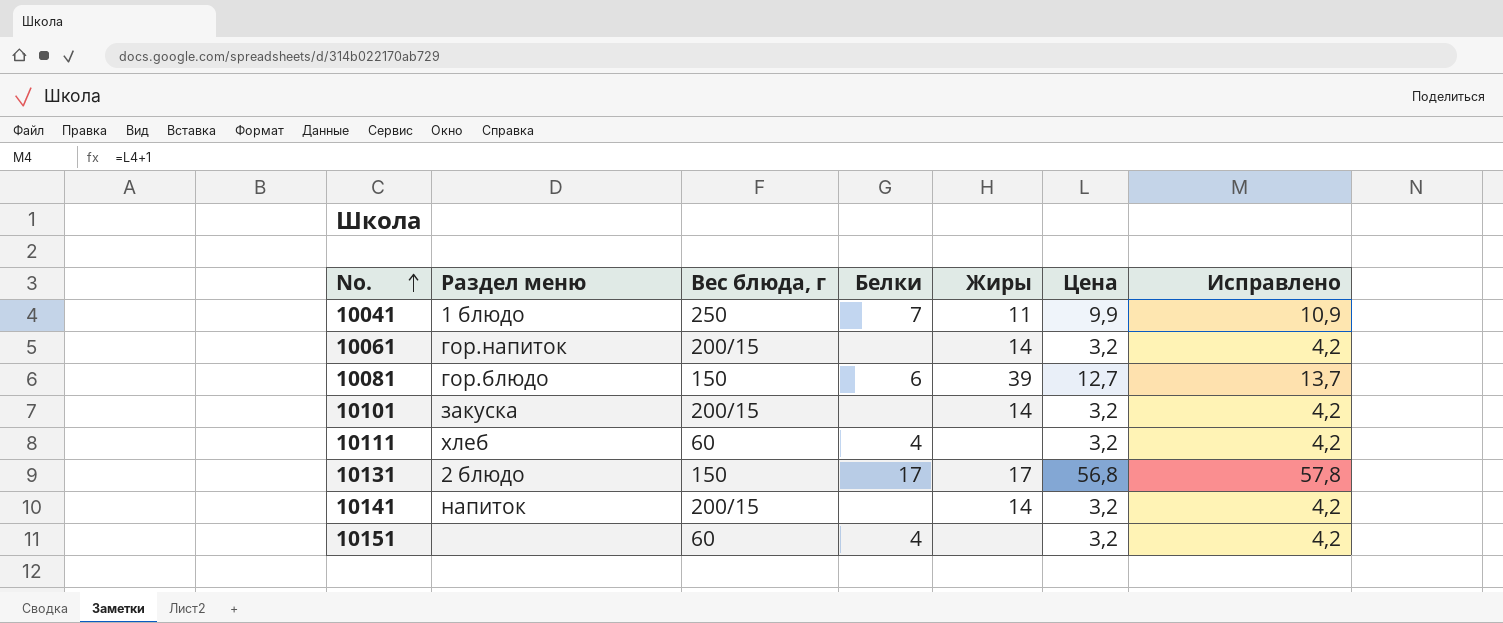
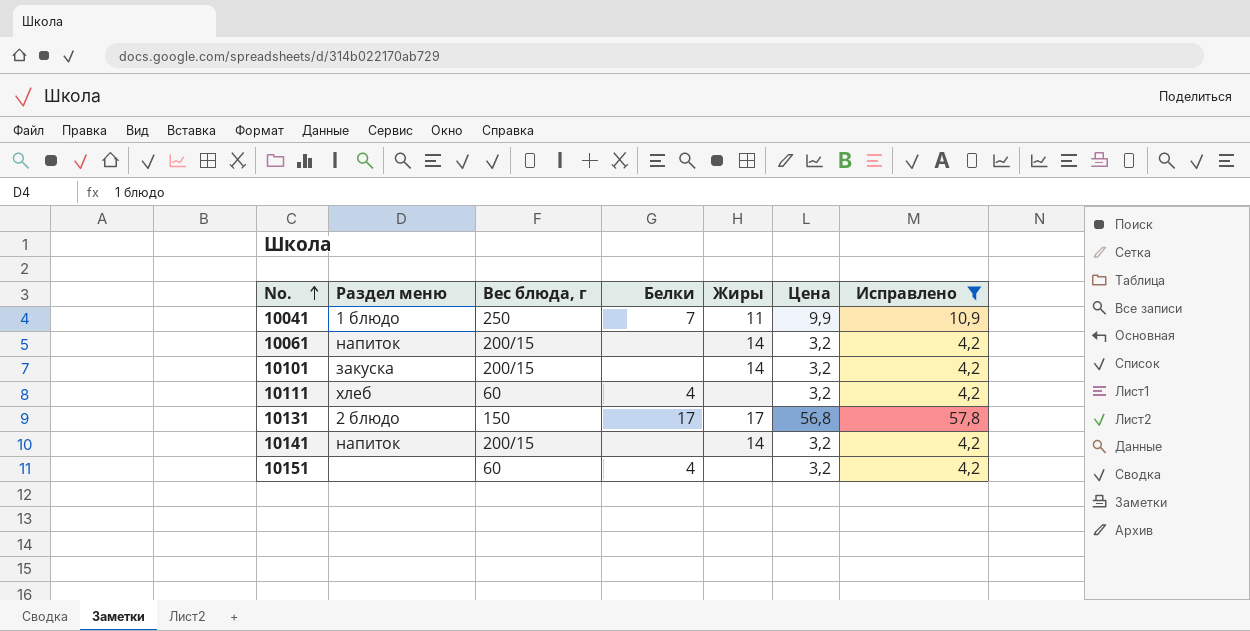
filter: none -> Исправлено != 13,7
10061 | Раздел меню: гор.напиток -> напиток

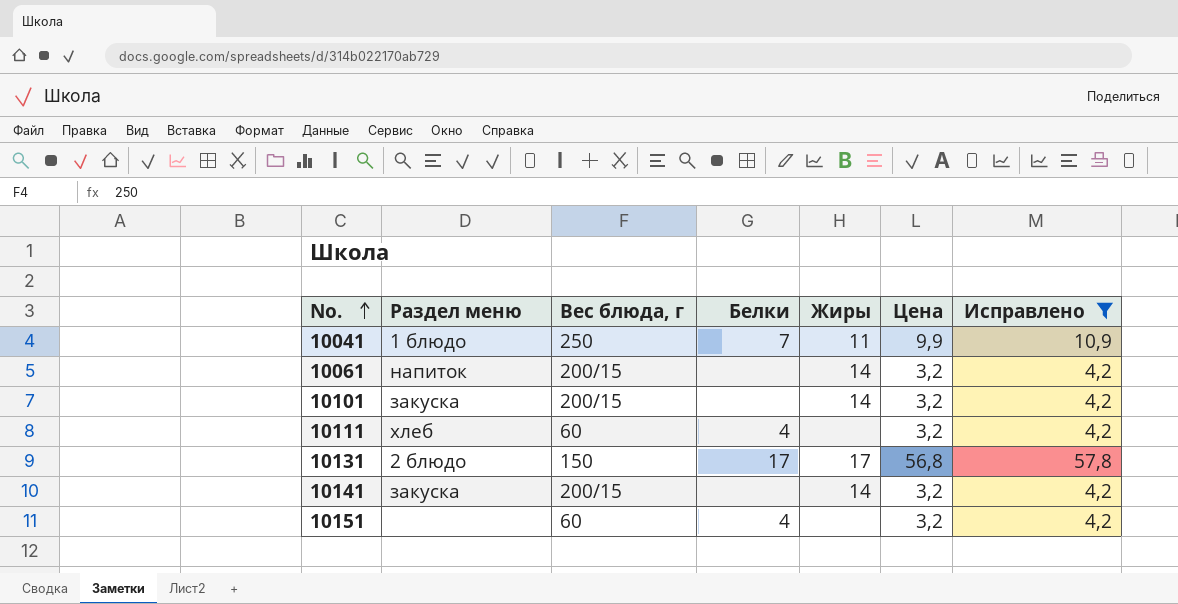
10141 | Раздел меню: напиток -> закуска

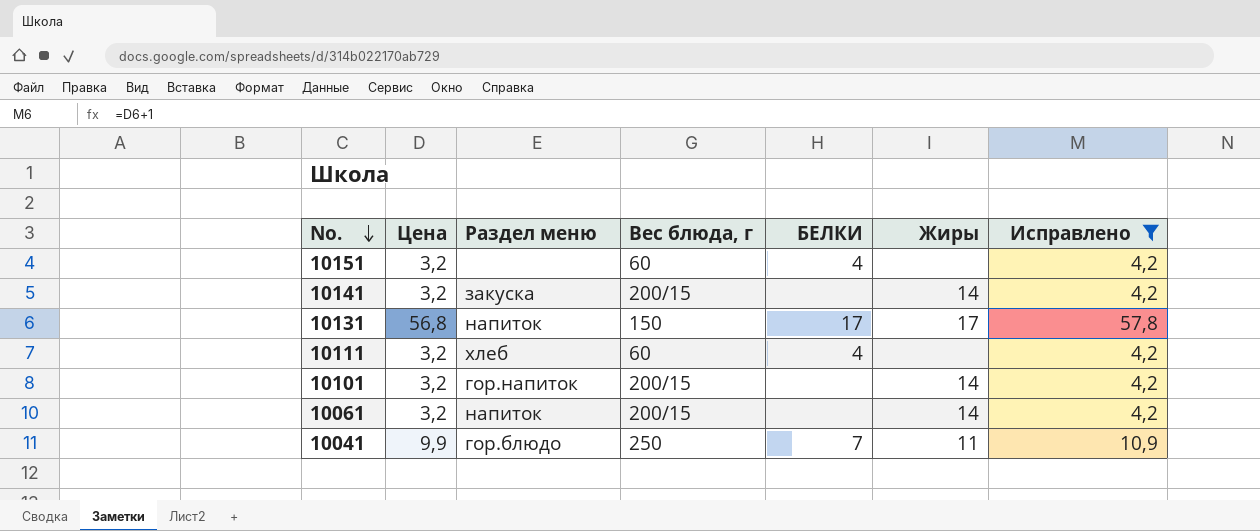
row order: No. ascending -> No. descending
column Цена | position: 6 -> 2
column name: Белки -> БЕЛКИ
10131 | Раздел меню: 2 блюдо -> напиток
10101 | Раздел меню: закуска -> гор.напиток
10041 | Раздел меню: 1 блюдо -> гор.блюдо

